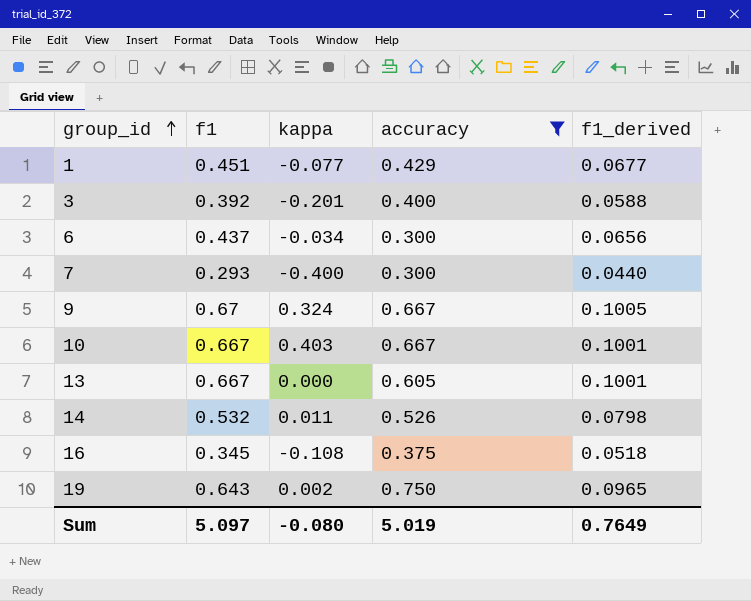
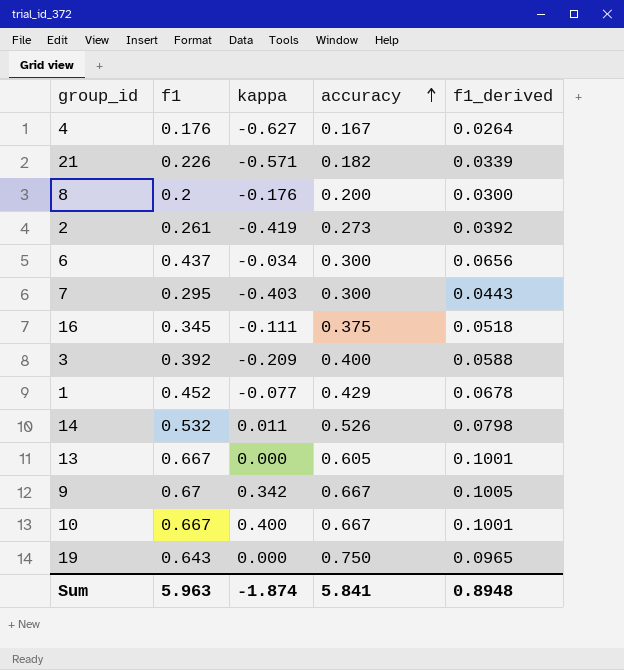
filter: accuracy >= 0.300 -> none
row order: group_id ascending -> accuracy ascending
7 | f1: 0.293 -> 0.295
7 | kappa: -0.400 -> -0.403
7 | f1_derived: 0.0440 -> 0.0443
16 | kappa: -0.108 -> -0.111
3 | kappa: -0.201 -> -0.209
1 | f1: 0.451 -> 0.452
1 | f1_derived: 0.0677 -> 0.0678
9 | kappa: 0.324 -> 0.342
10 | kappa: 0.403 -> 0.400
19 | kappa: 0.002 -> 0.000
Sum | f1: 5.097 -> 5.963
Sum | kappa: -0.080 -> -1.874
Sum | accuracy: 5.019 -> 5.841
Sum | f1_derived: 0.7649 -> 0.8948

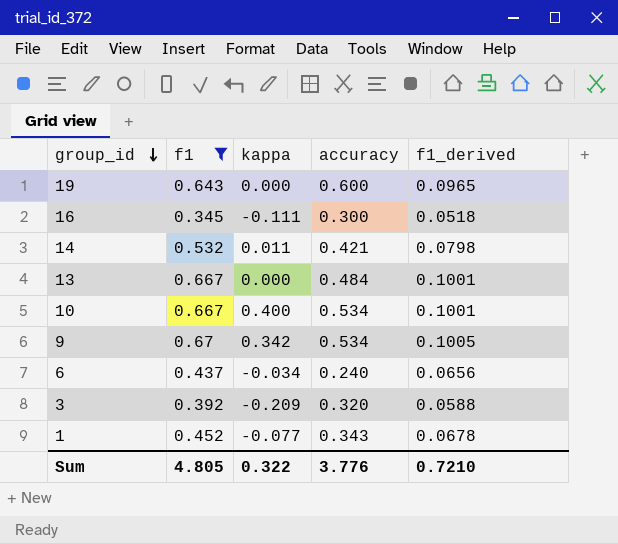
filter: none -> f1 >= 0.345
row order: accuracy ascending -> group_id descending
19 | accuracy: 0.750 -> 0.600
16 | accuracy: 0.375 -> 0.300
14 | accuracy: 0.526 -> 0.421
13 | accuracy: 0.605 -> 0.484
10 | accuracy: 0.667 -> 0.534
9 | accuracy: 0.667 -> 0.534
6 | accuracy: 0.300 -> 0.240
3 | accuracy: 0.400 -> 0.320
1 | accuracy: 0.429 -> 0.343
Sum | f1: 5.963 -> 4.805
Sum | kappa: -1.874 -> 0.322
Sum | accuracy: 5.841 -> 3.776
Sum | f1_derived: 0.8948 -> 0.7210

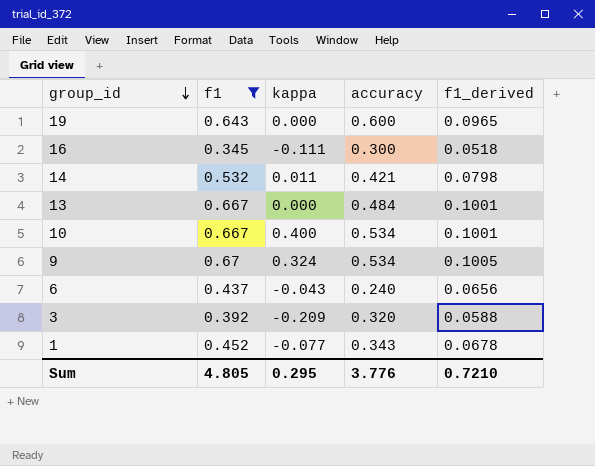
9 | kappa: 0.342 -> 0.324
6 | kappa: -0.034 -> -0.043
Sum | kappa: 0.322 -> 0.295

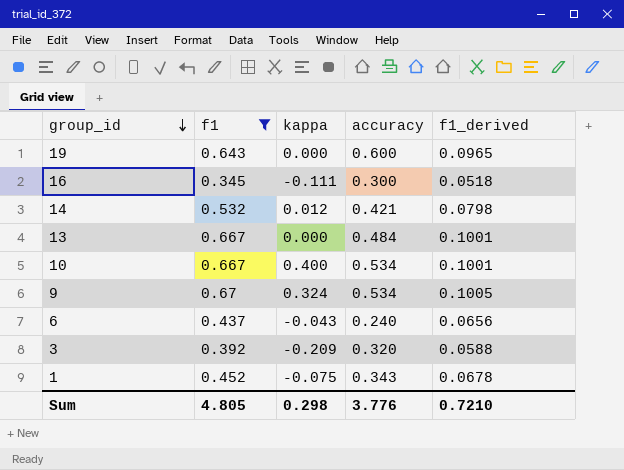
14 | kappa: 0.011 -> 0.012
1 | kappa: -0.077 -> -0.075
Sum | kappa: 0.295 -> 0.298

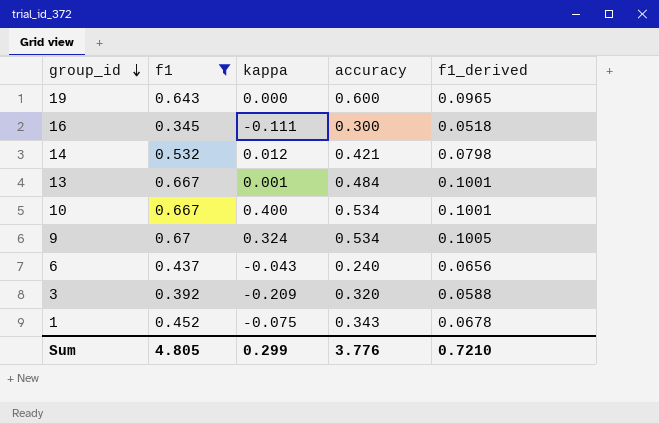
13 | kappa: 0.000 -> 0.001
Sum | kappa: 0.298 -> 0.299

